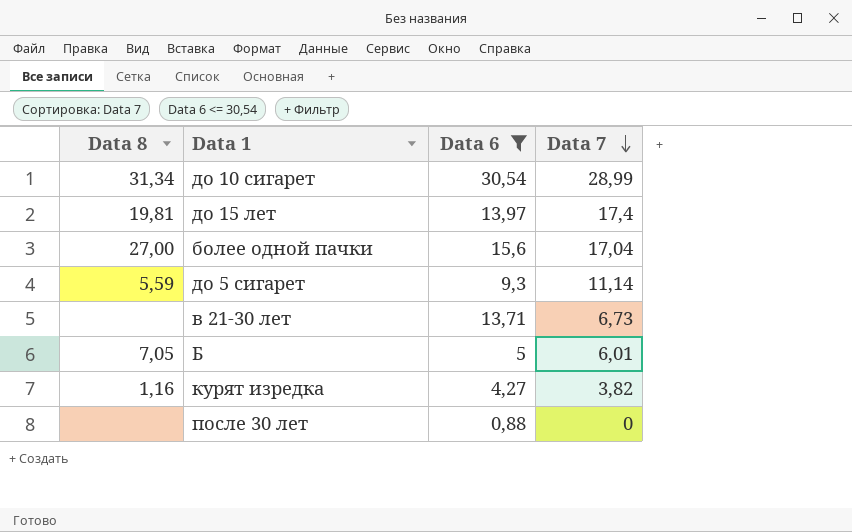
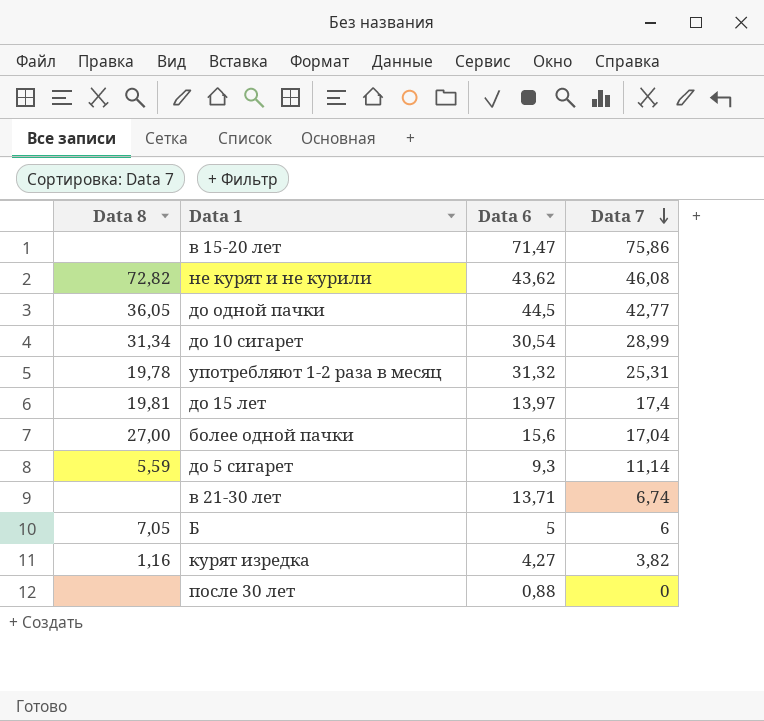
filter: Data 6 <= 30,54 -> none
в 21-30 лет | Data 7: 6,73 -> 6,74
Б | Data 7: 6,01 -> 6

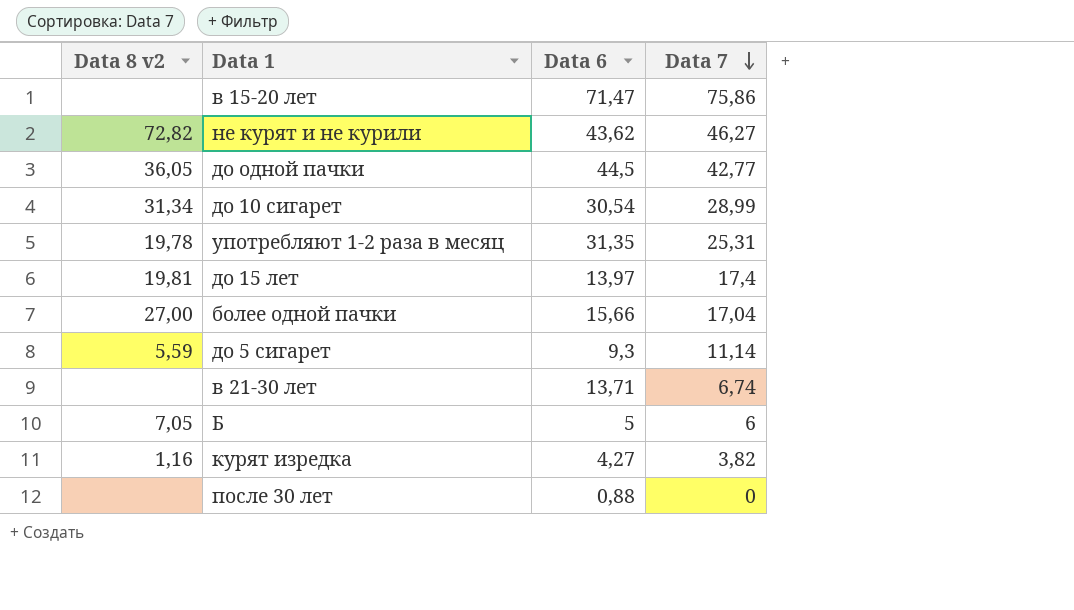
column name: Data 8 -> Data 8 v2
не курят и не курили | Data 7: 46,08 -> 46,27
употребляют 1-2 раза в месяц | Data 6: 31,32 -> 31,35
более одной пачки | Data 6: 15,6 -> 15,66

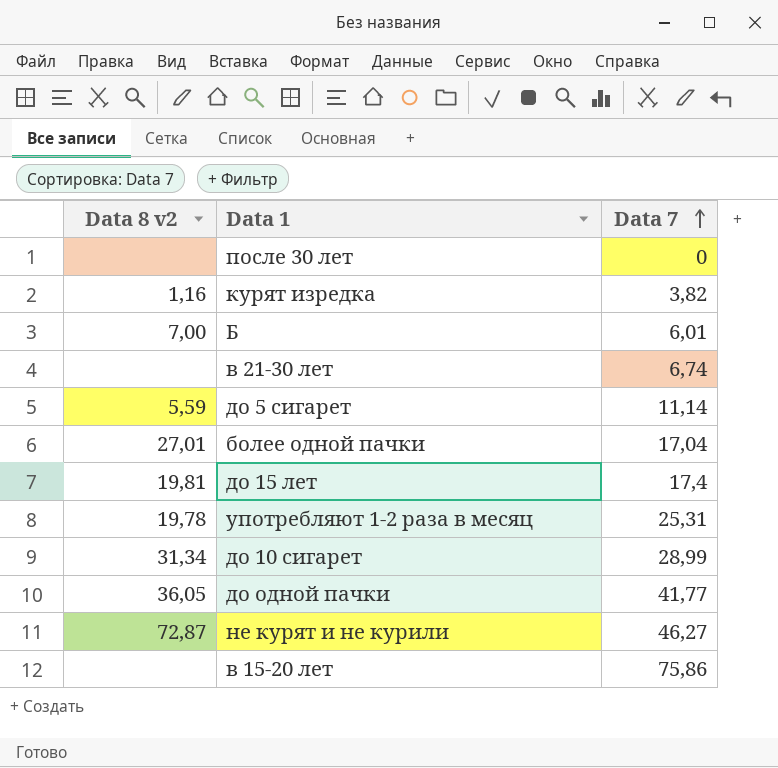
row order: Data 7 descending -> Data 7 ascending
column Data 6 | position: 3 -> none
Б | Data 8 v2: 7,05 -> 7,00
Б | Data 7: 6 -> 6,01
более одной пачки | Data 8 v2: 27,00 -> 27,01
до одной пачки | Data 7: 42,77 -> 41,77
не курят и не курили | Data 8 v2: 72,82 -> 72,87

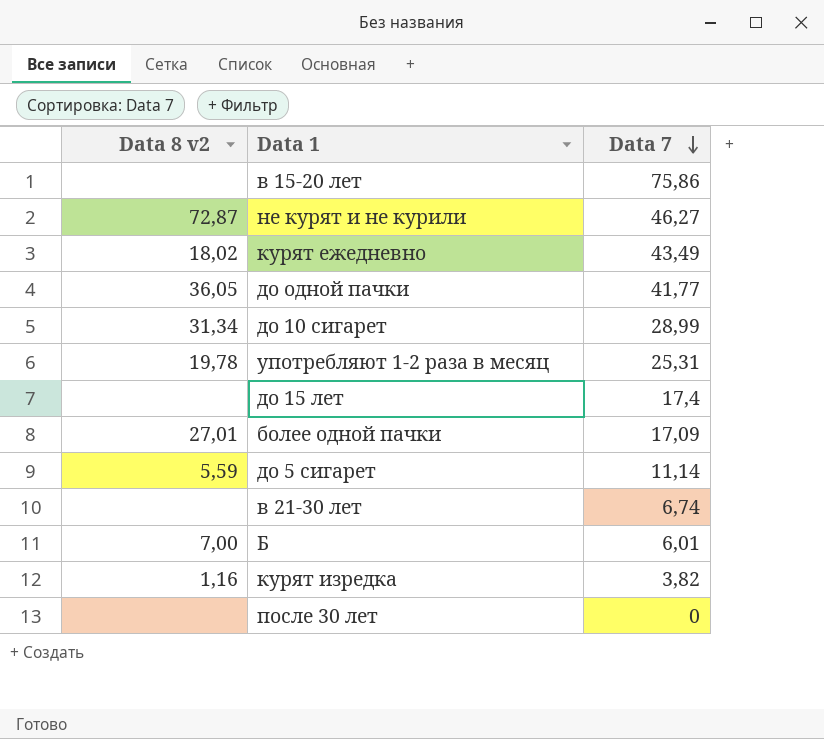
row order: Data 7 ascending -> Data 7 descending
row курят ежедневно: none -> 18,02 | 43,49
до 15 лет | Data 8 v2: 19,81 -> none
более одной пачки | Data 7: 17,04 -> 17,09

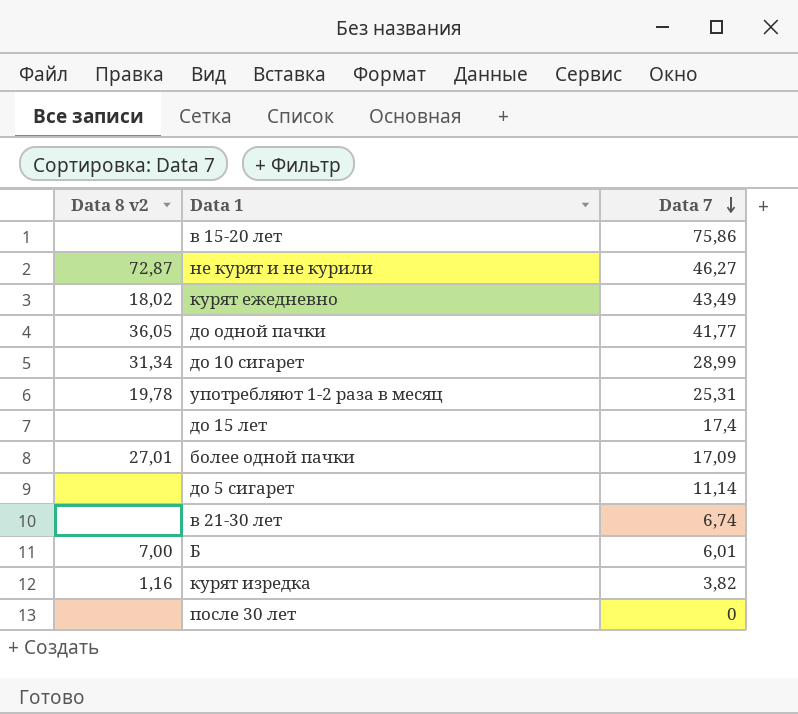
до 5 сигарет | Data 8 v2: 5,59 -> none

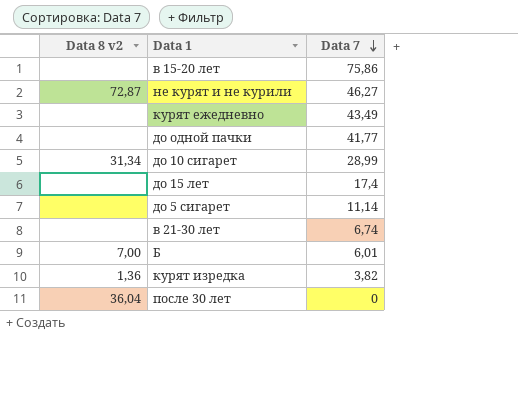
row употребляют 1-2 раза в месяц: 19,78 | 25,31 -> none
row более одной пачки: 27,01 | 17,09 -> none
курят ежедневно | Data 8 v2: 18,02 -> none
до одной пачки | Data 8 v2: 36,05 -> none
курят изредка | Data 8 v2: 1,16 -> 1,36
после 30 лет | Data 8 v2: none -> 36,04

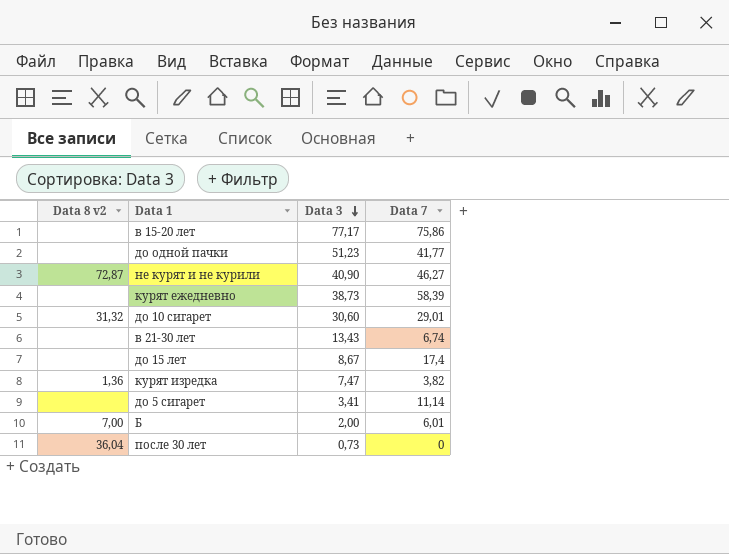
row order: Data 7 descending -> Data 3 descending
column Data 3 | position: none -> 3
курят ежедневно | Data 7: 43,49 -> 58,39
до 10 сигарет | Data 8 v2: 31,34 -> 31,32
до 10 сигарет | Data 7: 28,99 -> 29,01

